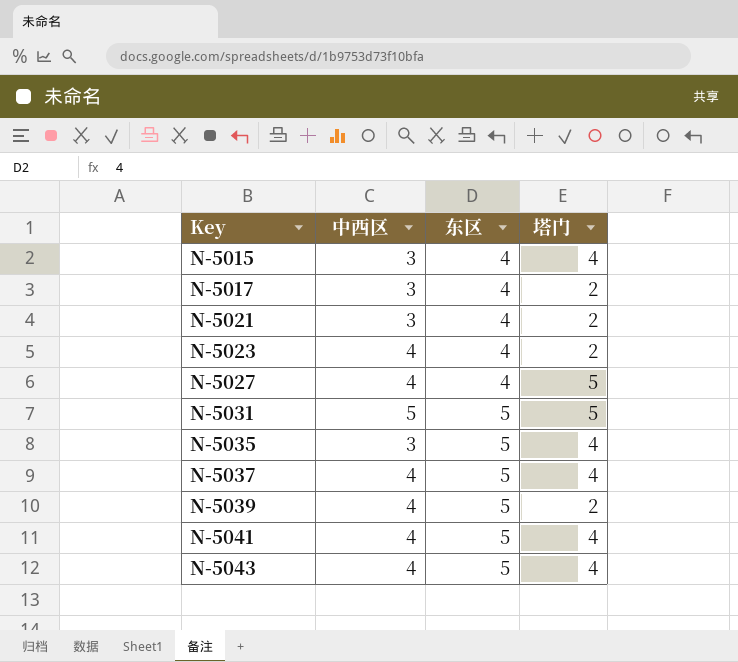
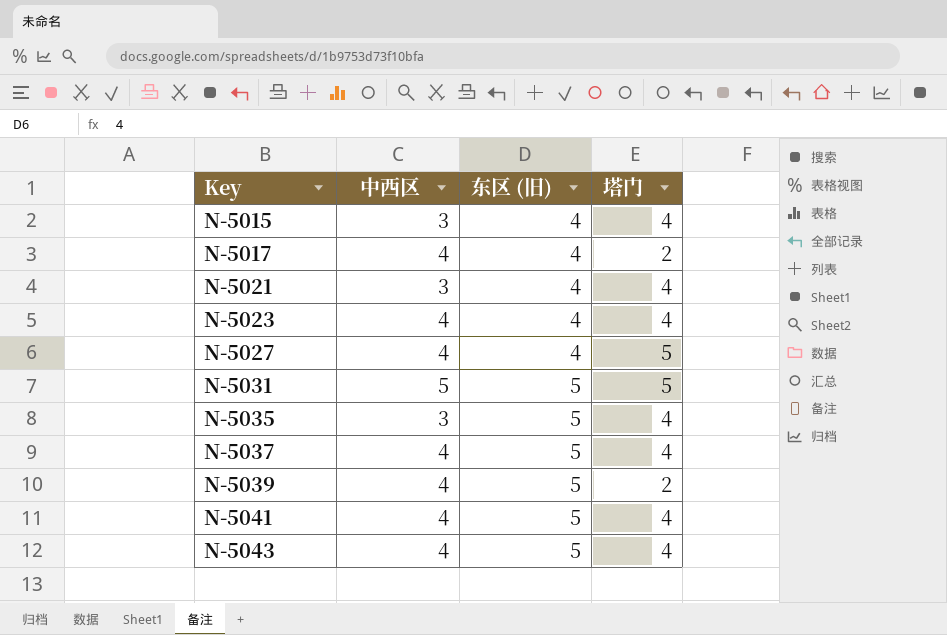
column name: 东区 -> 东区 (旧)
N-5017 | 中西区: 3 -> 4
N-5021 | 塔门: 2 -> 4
N-5023 | 塔门: 2 -> 4

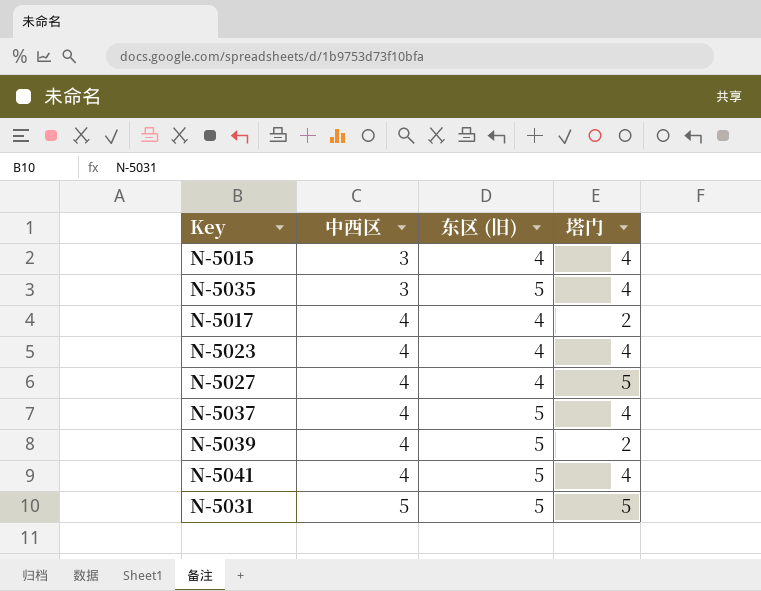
row order: Key ascending -> 中西区 ascending
row N-5021: 3 | 4 | 4 -> none
row N-5043: 4 | 5 | 4 -> none

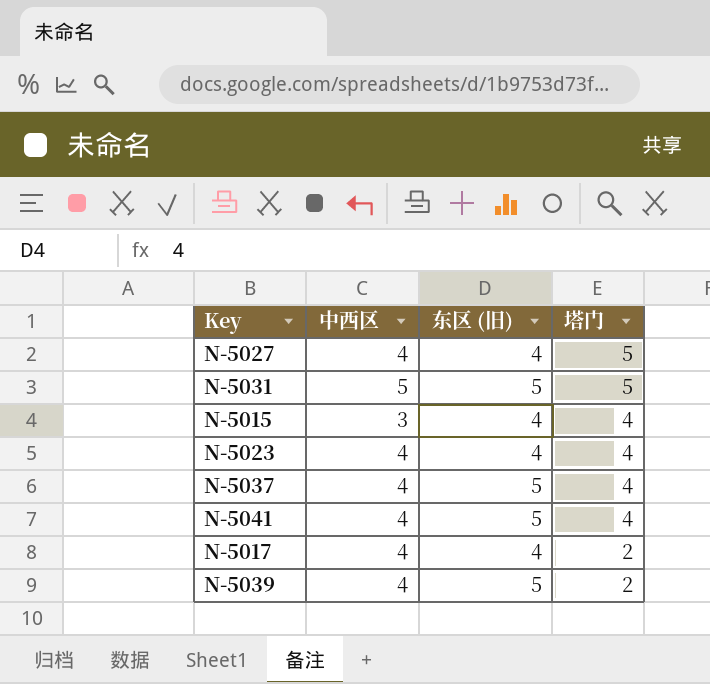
row order: 中西区 ascending -> 塔门 descending
row N-5035: 3 | 5 | 4 -> none

